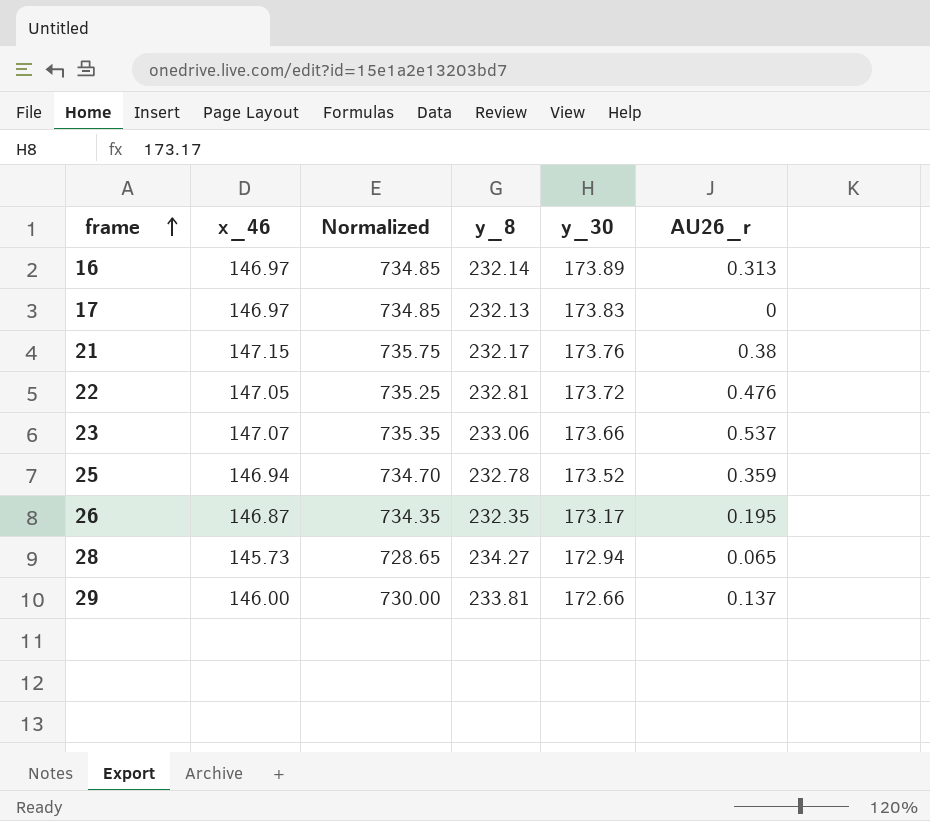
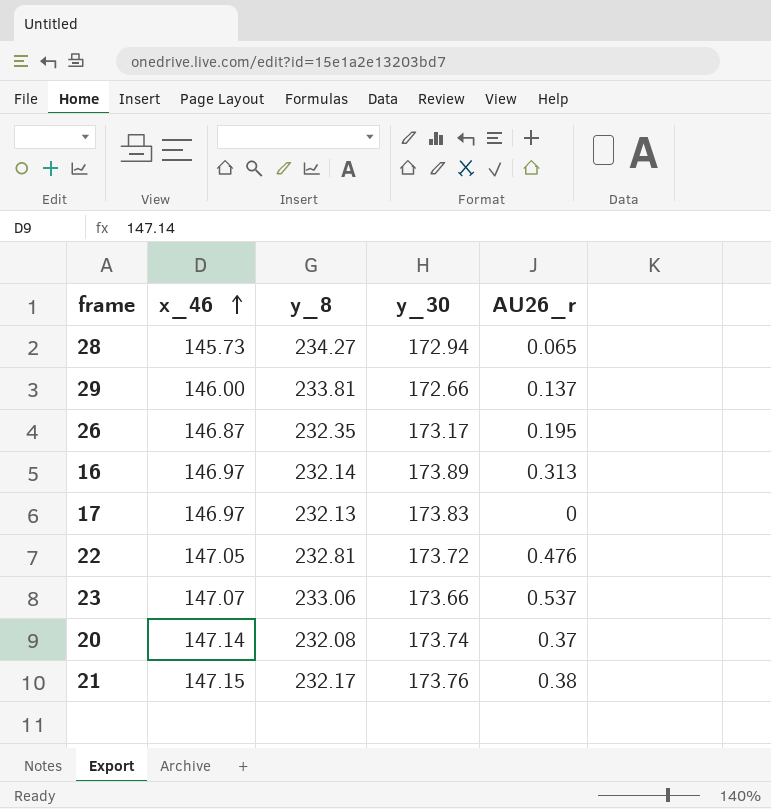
row order: frame ascending -> x_46 ascending
column Normalized | formula: [x_46] * 5 -> none
row 25: 146.94 | 734.70 | 232.78 | 173.52 | 0.359 -> none
row 20: none -> 147.14 | 232.08 | 173.74 | 0.37

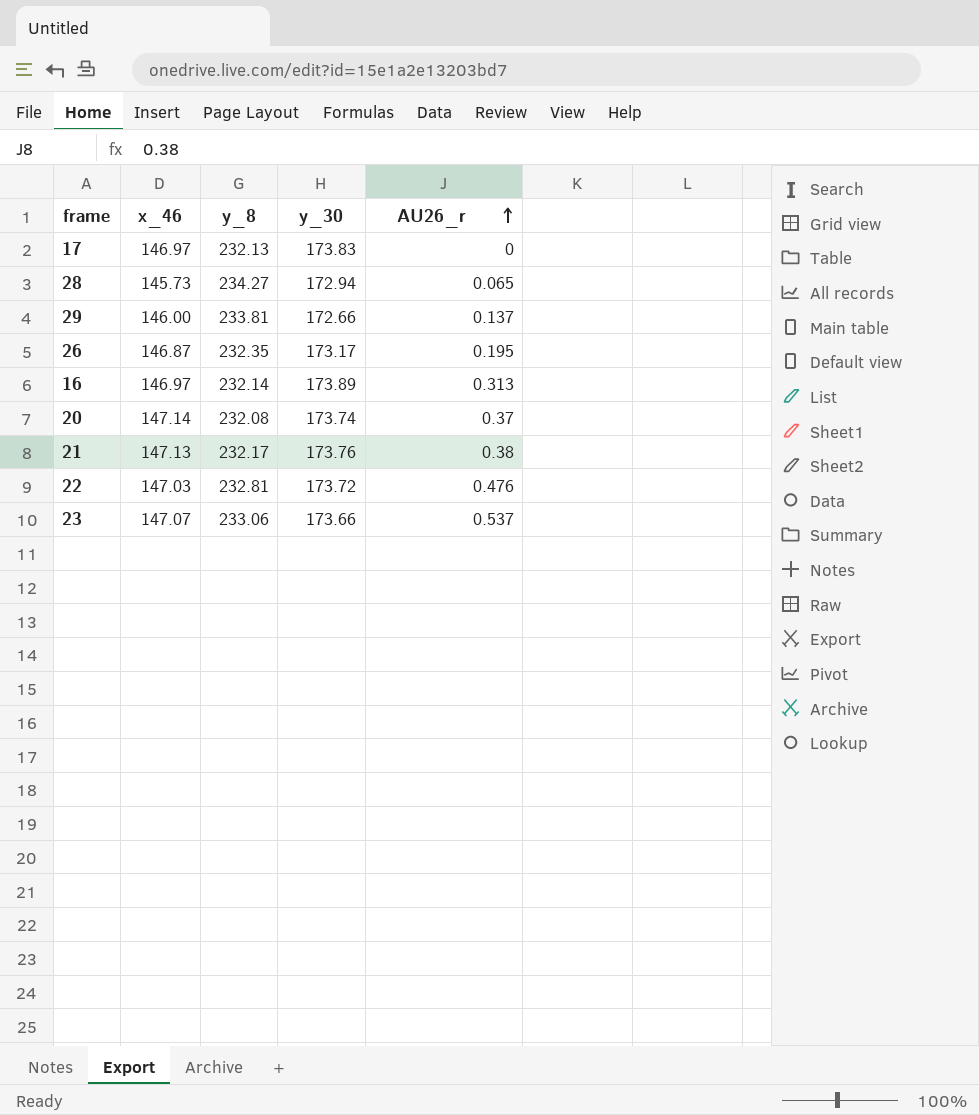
row order: x_46 ascending -> AU26_r ascending
21 | x_46: 147.15 -> 147.13
22 | x_46: 147.05 -> 147.03

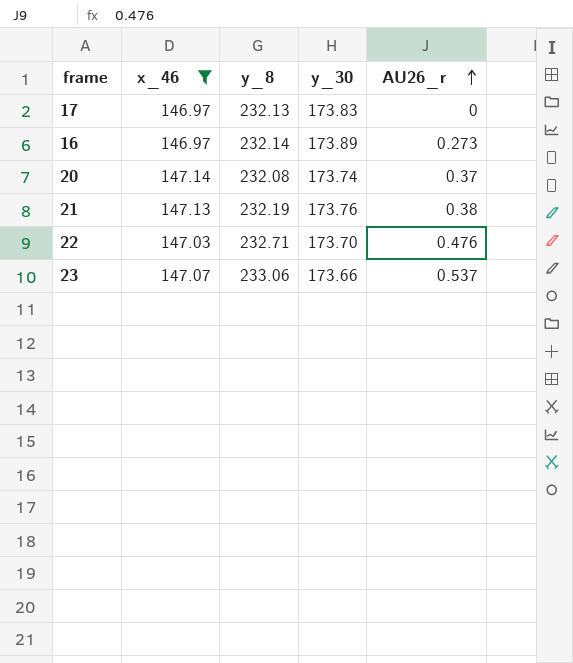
filter: none -> x_46 >= 146.97
16 | AU26_r: 0.313 -> 0.273
21 | y_8: 232.17 -> 232.19
22 | y_8: 232.81 -> 232.71
22 | y_30: 173.72 -> 173.70

